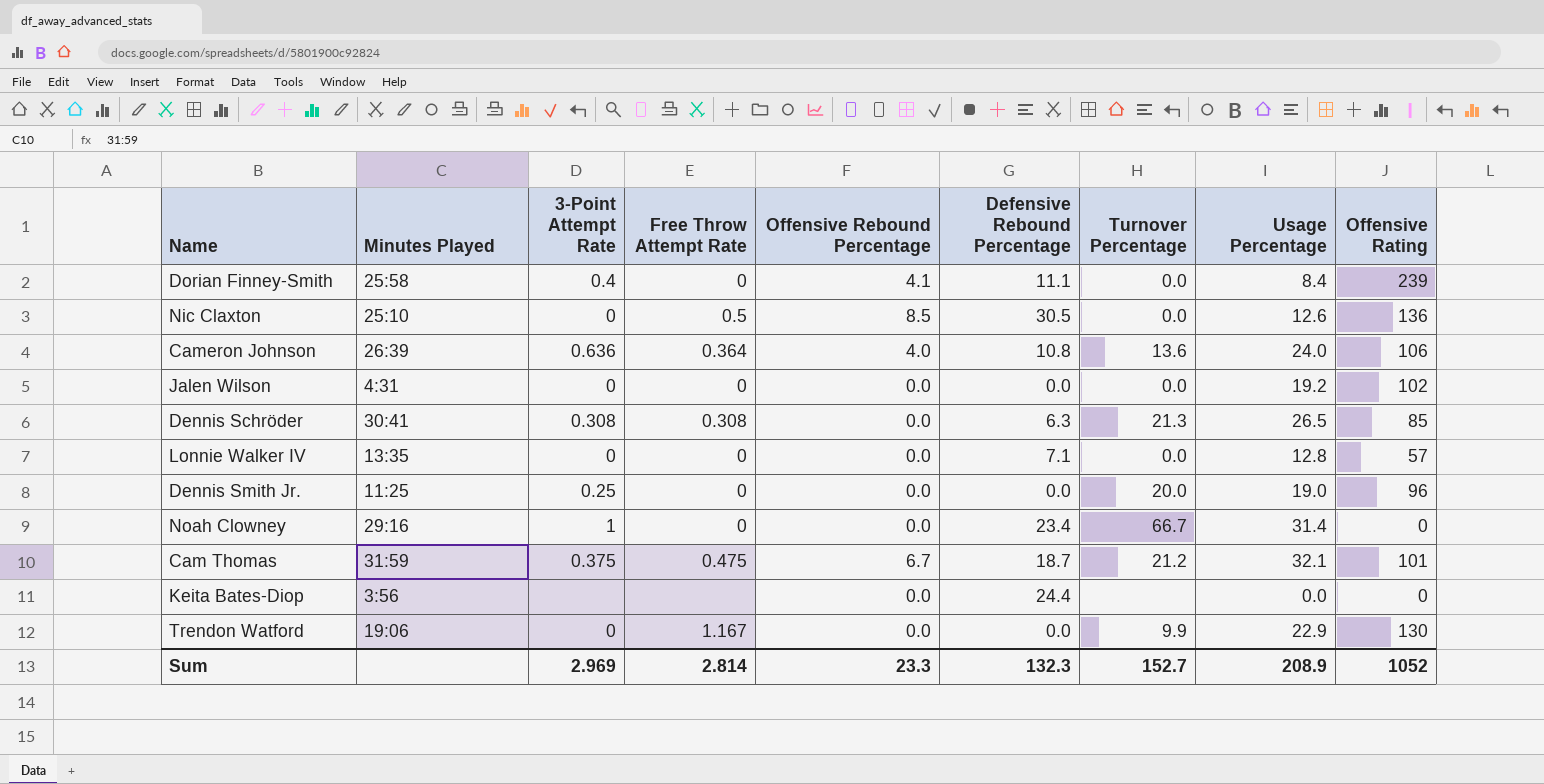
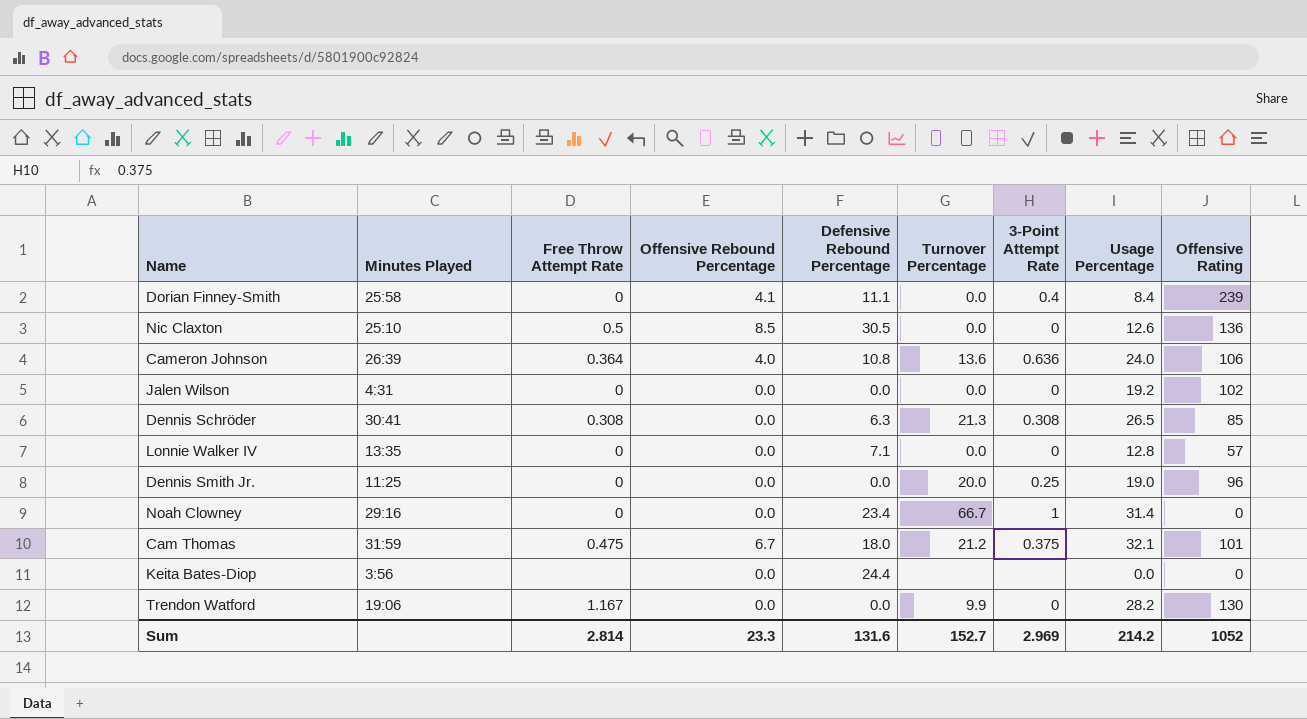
column 3-Point Attempt Rate | position: 3 -> 7
Cam Thomas | Defensive Rebound Percentage: 18.7 -> 18.0
Trendon Watford | Usage Percentage: 22.9 -> 28.2
Sum | Defensive Rebound Percentage: 132.3 -> 131.6
Sum | Usage Percentage: 208.9 -> 214.2

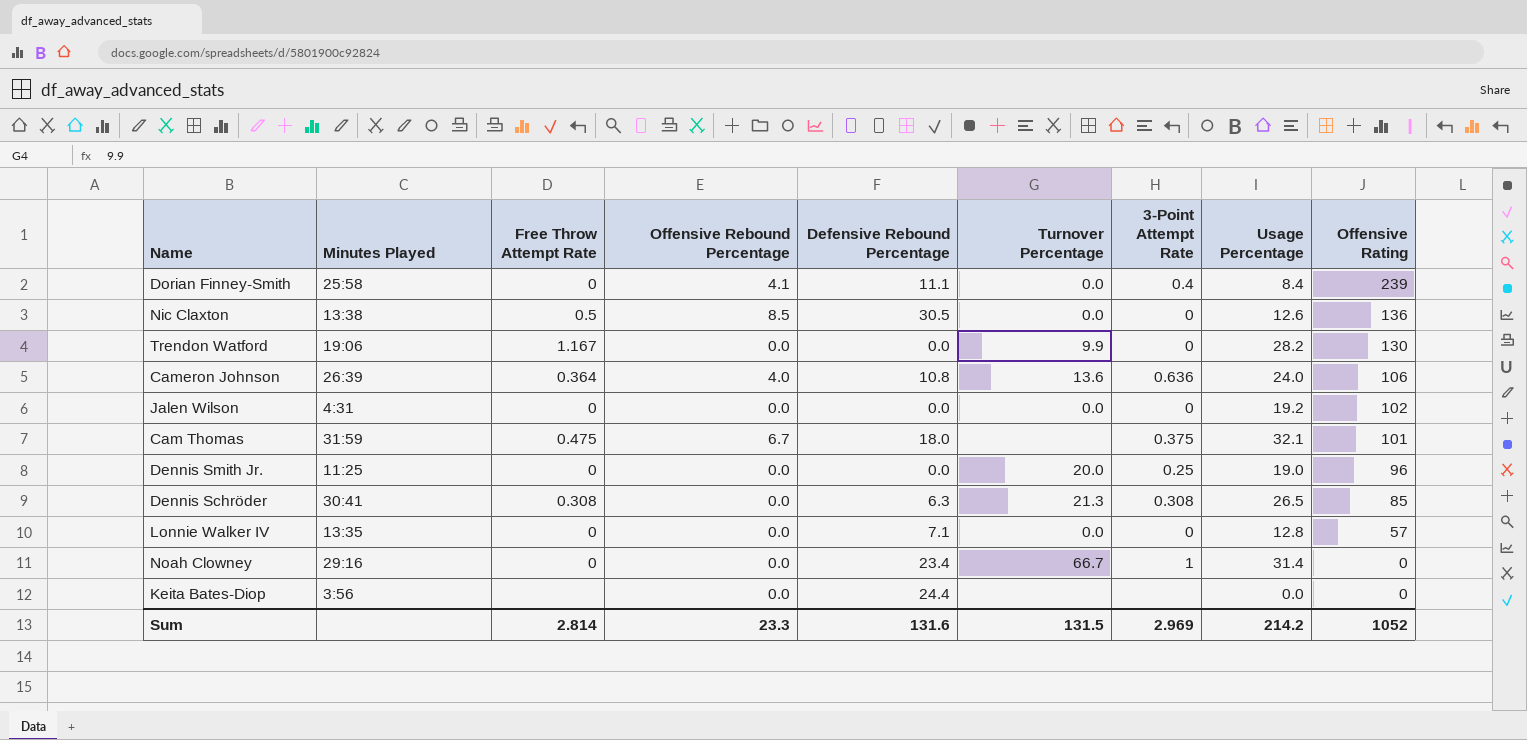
row order: none -> Offensive Rating descending
Nic Claxton | Minutes Played: 25:10 -> 13:38
Cam Thomas | Turnover Percentage: 21.2 -> none
Sum | Turnover Percentage: 152.7 -> 131.5

